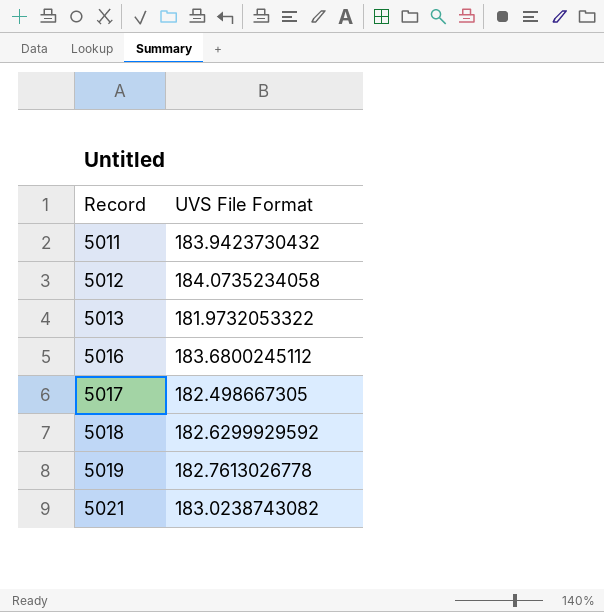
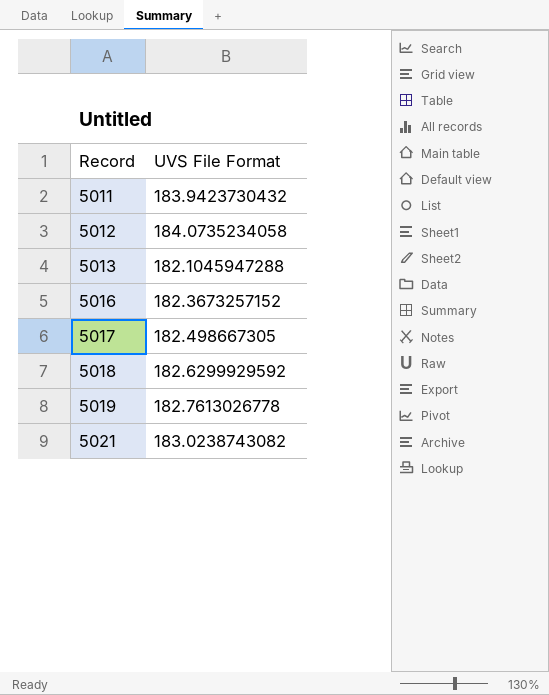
5013 | UVS File Format: 181.9732053322 -> 182.1045947288
5016 | UVS File Format: 183.6800245112 -> 182.3673257152

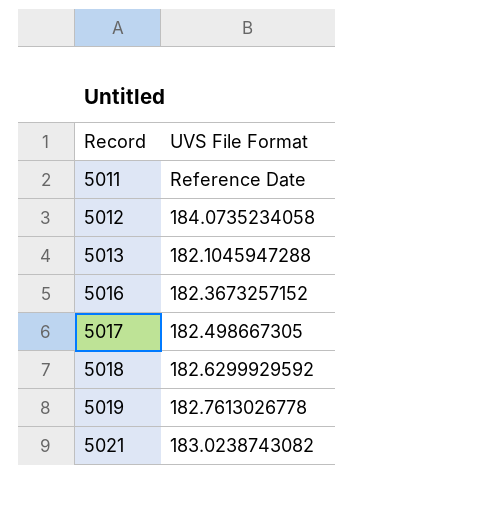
5011 | UVS File Format: 183.9423730432 -> Reference Date

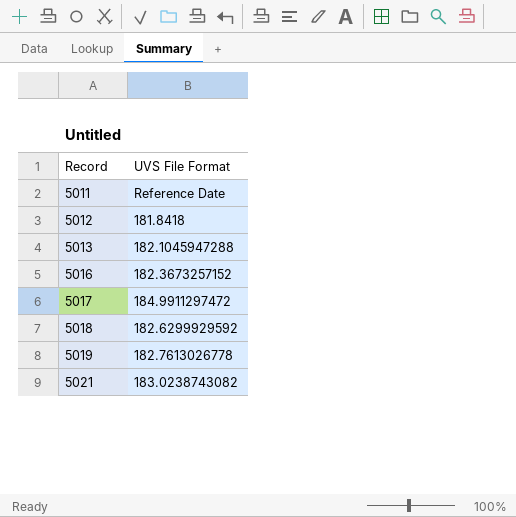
5012 | UVS File Format: 184.0735234058 -> 181.8418
5017 | UVS File Format: 182.498667305 -> 184.9911297472

